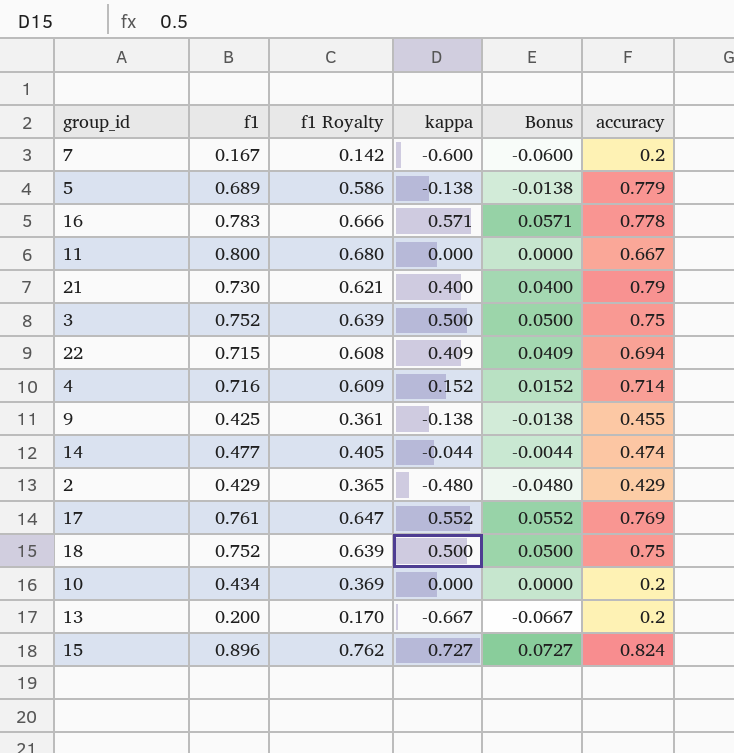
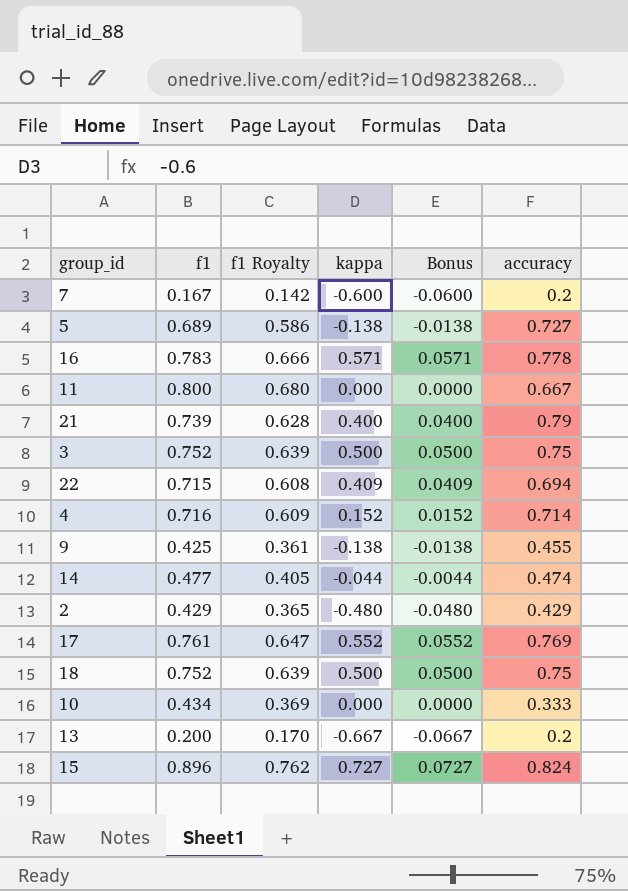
5 | accuracy: 0.779 -> 0.727
21 | f1: 0.730 -> 0.739
21 | f1 Royalty: 0.621 -> 0.628
10 | accuracy: 0.2 -> 0.333

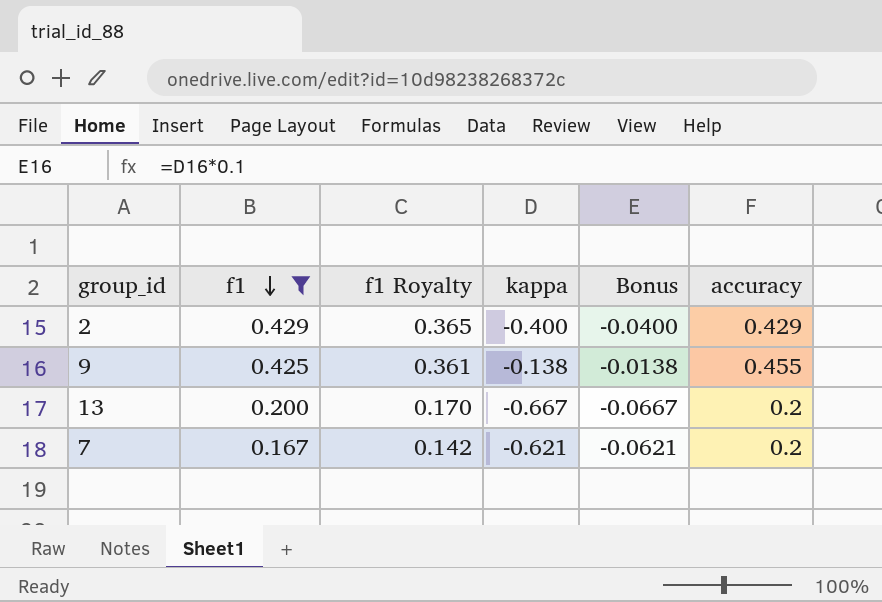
filter: none -> f1 <= 0.429
row order: none -> f1 descending
2 | kappa: -0.480 -> -0.400
2 | Bonus: -0.0480 -> -0.0400
7 | kappa: -0.600 -> -0.621
7 | Bonus: -0.0600 -> -0.0621

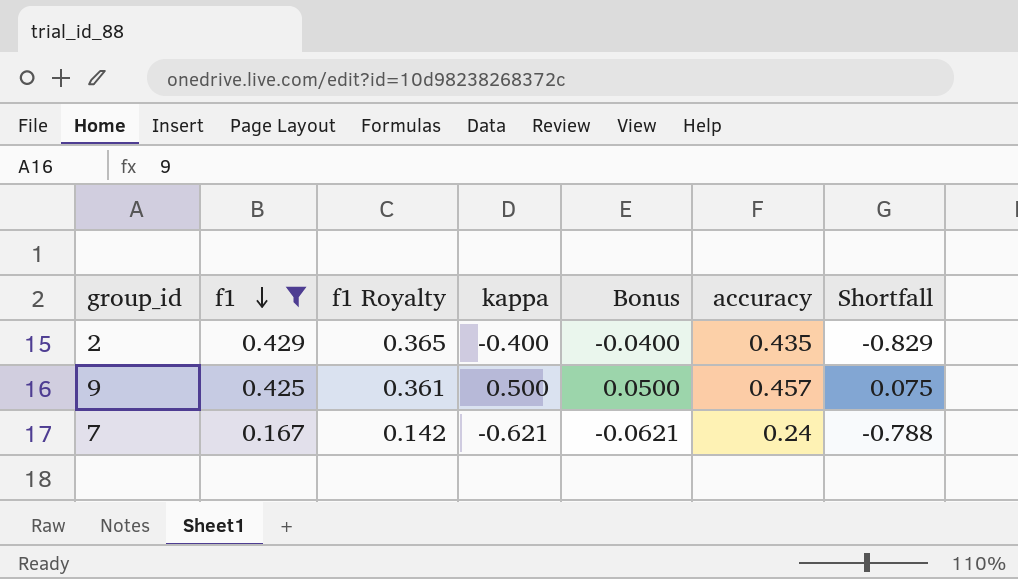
column Shortfall | formula: none -> [kappa] - [f1]
row 13: 0.200 | 0.170 | -0.667 | -0.0667 | 0.2 -> none
2 | accuracy: 0.429 -> 0.435
9 | kappa: -0.138 -> 0.500
9 | Bonus: -0.0138 -> 0.0500
9 | accuracy: 0.455 -> 0.457
7 | accuracy: 0.2 -> 0.24

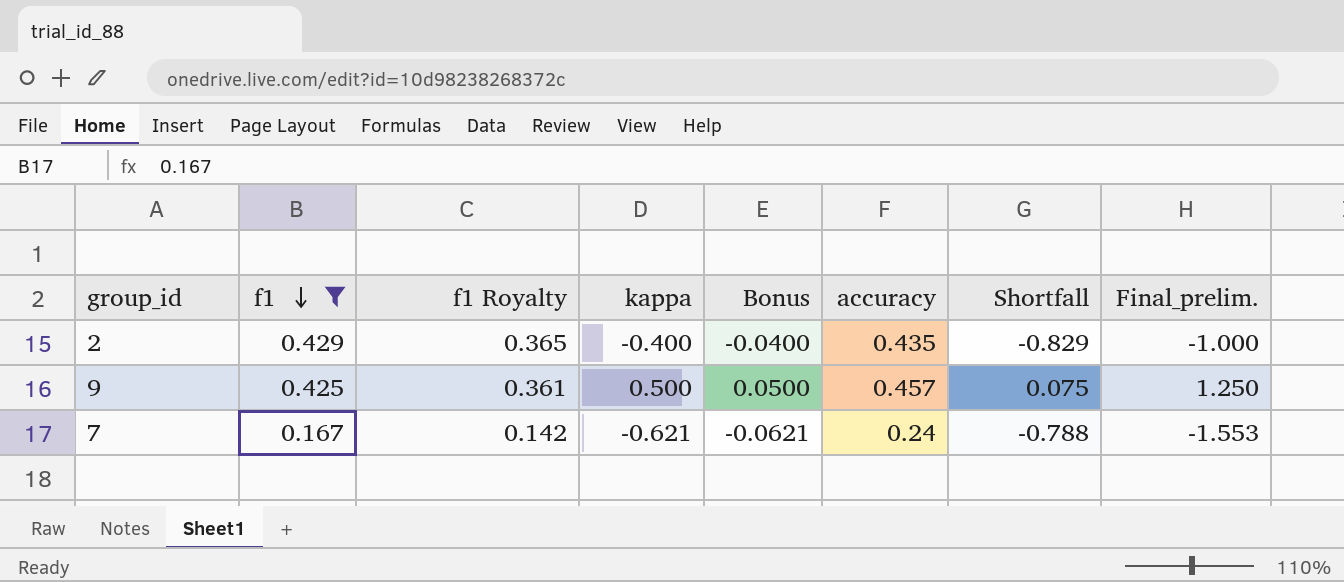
column Final_prelim. | formula: none -> [kappa] * 2.5

